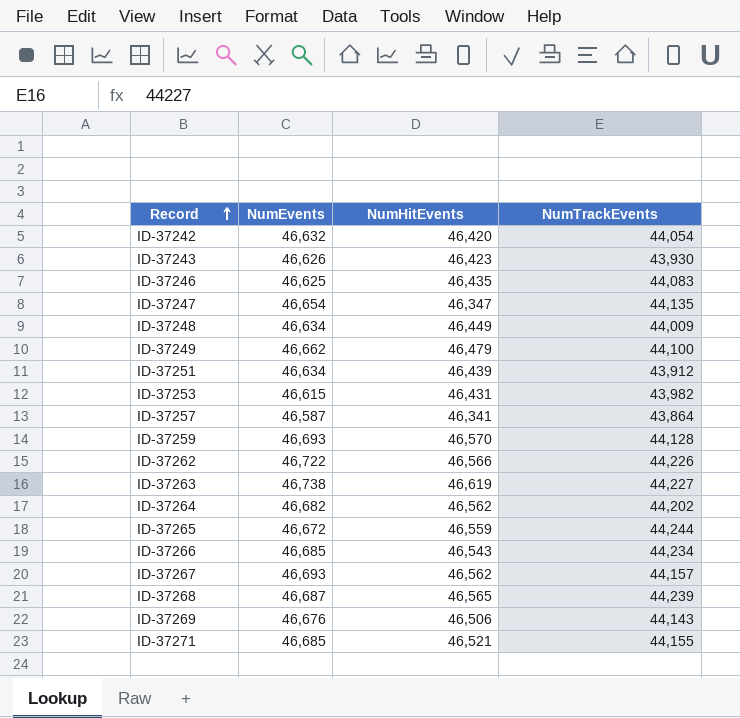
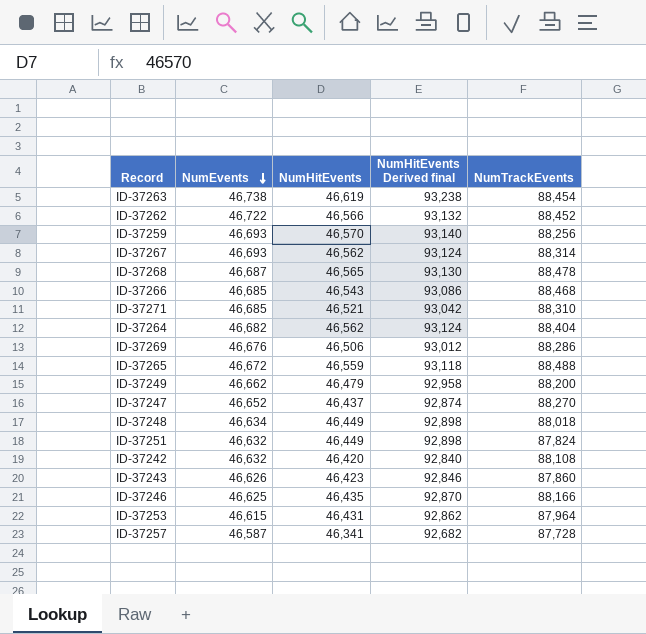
row order: Record ascending -> NumEvents descending
column NumHitEvents Derived final | formula: none -> [NumHitEvents] * 2
ID-37263 | NumTrackEvents: 44,227 -> 88,454
ID-37262 | NumTrackEvents: 44,226 -> 88,452
ID-37259 | NumTrackEvents: 44,128 -> 88,256
ID-37267 | NumTrackEvents: 44,157 -> 88,314
ID-37268 | NumTrackEvents: 44,239 -> 88,478
ID-37266 | NumTrackEvents: 44,234 -> 88,468
ID-37271 | NumTrackEvents: 44,155 -> 88,310
ID-37264 | NumTrackEvents: 44,202 -> 88,404
ID-37269 | NumTrackEvents: 44,143 -> 88,286
ID-37265 | NumTrackEvents: 44,244 -> 88,488
ID-37249 | NumTrackEvents: 44,100 -> 88,200
ID-37247 | NumEvents: 46,654 -> 46,652
ID-37247 | NumHitEvents: 46,347 -> 46,437
ID-37247 | NumTrackEvents: 44,135 -> 88,270
ID-37248 | NumTrackEvents: 44,009 -> 88,018
ID-37251 | NumEvents: 46,634 -> 46,632
ID-37251 | NumHitEvents: 46,439 -> 46,449
ID-37251 | NumTrackEvents: 43,912 -> 87,824
ID-37242 | NumTrackEvents: 44,054 -> 88,108
ID-37243 | NumTrackEvents: 43,930 -> 87,860
ID-37246 | NumTrackEvents: 44,083 -> 88,166
ID-37253 | NumTrackEvents: 43,982 -> 87,964
ID-37257 | NumTrackEvents: 43,864 -> 87,728

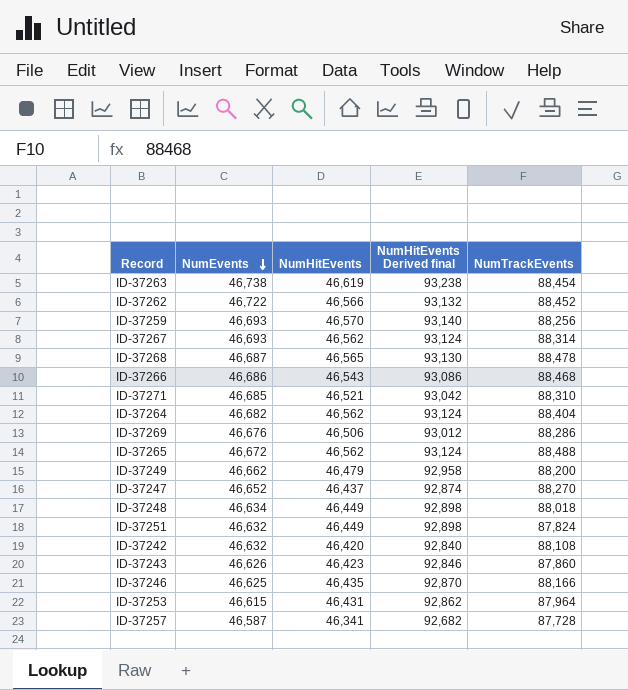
ID-37266 | NumEvents: 46,685 -> 46,686
ID-37265 | NumHitEvents: 46,559 -> 46,562
ID-37265 | NumHitEvents Derived final: 93,118 -> 93,124

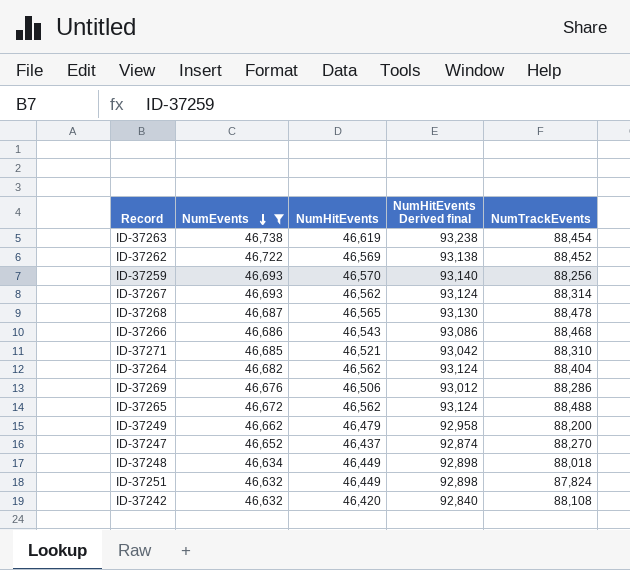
filter: none -> NumEvents >= 46,632
ID-37262 | NumHitEvents: 46,566 -> 46,569
ID-37262 | NumHitEvents Derived final: 93,132 -> 93,138

